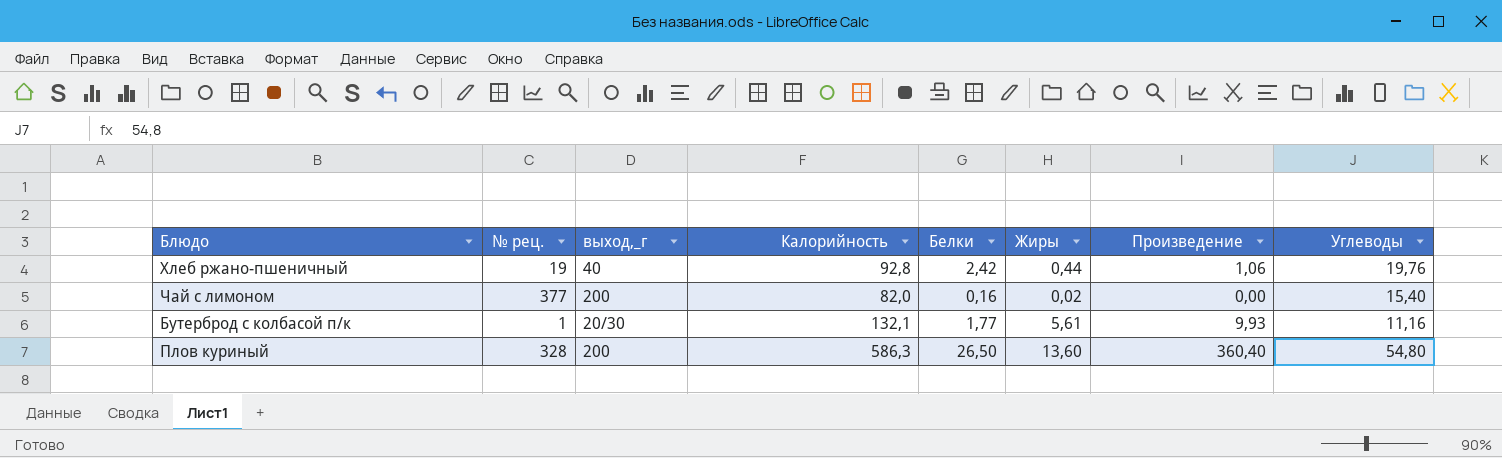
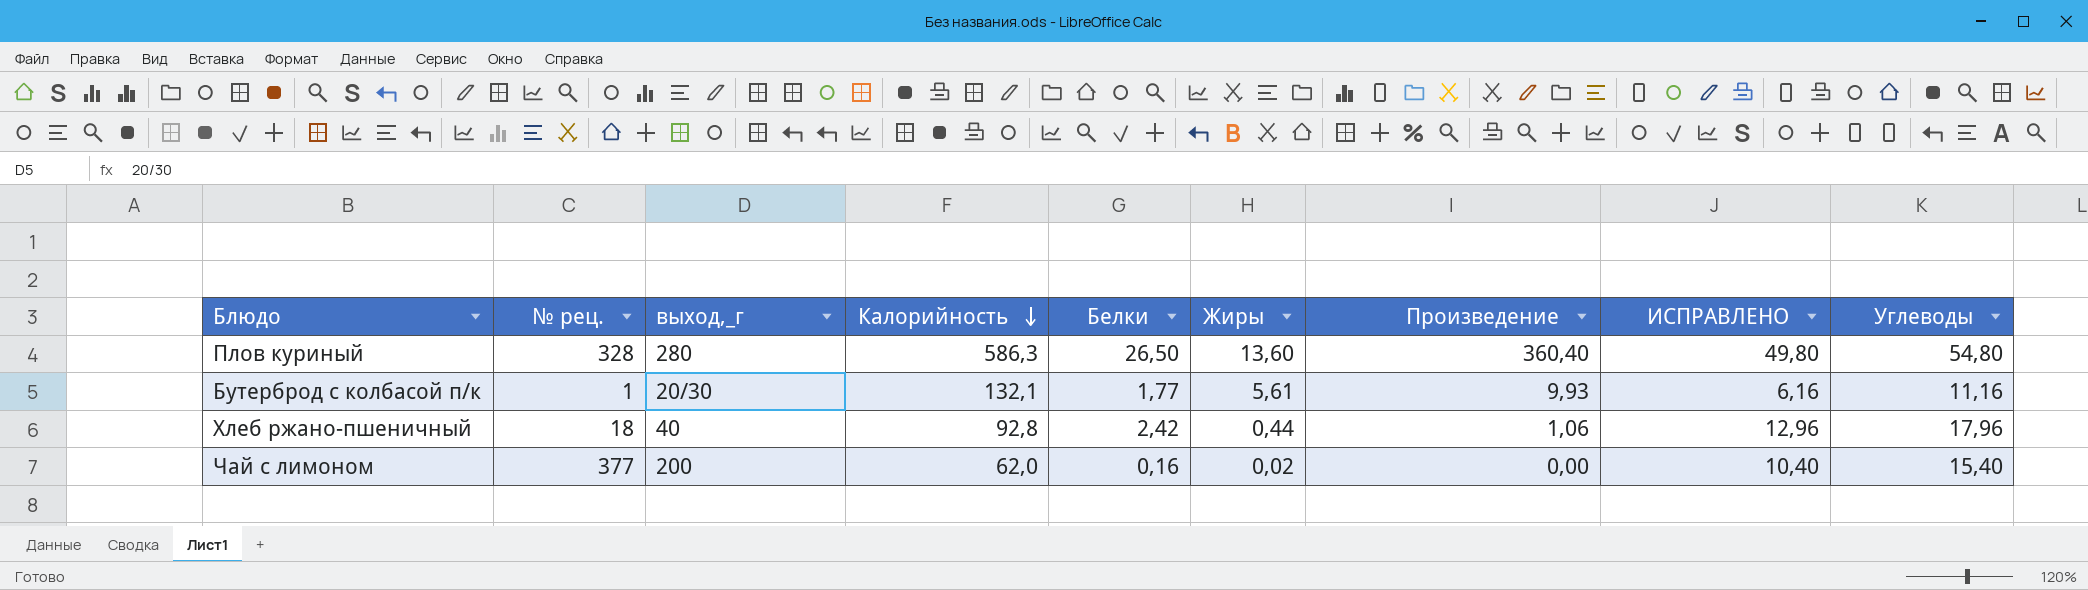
row order: none -> Калорийность descending
column ИСПРАВЛЕНО | formula: none -> [Углеводы] - 5
Плов куриный | выход,_г: 200 -> 280
Хлеб ржано-пшеничный | № рец.: 19 -> 18
Хлеб ржано-пшеничный | Углеводы: 19,76 -> 17,96
Чай с лимоном | Калорийность: 82,0 -> 62,0

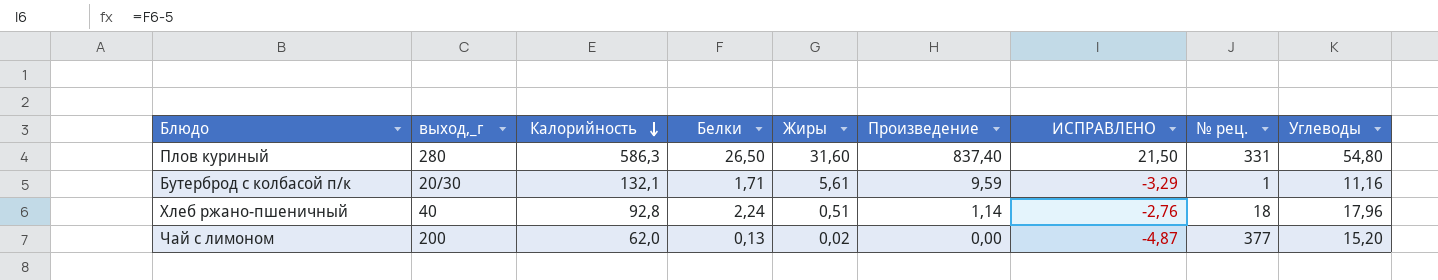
column ИСПРАВЛЕНО | formula: [Углеводы] - 5 -> [Белки] - 5
column № рец. | position: 2 -> 8
Плов куриный | Жиры: 13,60 -> 31,60
Плов куриный | Произведение: 360,40 -> 837,40
Плов куриный | № рец.: 328 -> 331
Бутерброд с колбасой п/к | Белки: 1,77 -> 1,71
Бутерброд с колбасой п/к | Произведение: 9,93 -> 9,59
Хлеб ржано-пшеничный | Белки: 2,42 -> 2,24
Хлеб ржано-пшеничный | Жиры: 0,44 -> 0,51
Хлеб ржано-пшеничный | Произведение: 1,06 -> 1,14
Чай с лимоном | Белки: 0,16 -> 0,13
Чай с лимоном | Углеводы: 15,40 -> 15,20

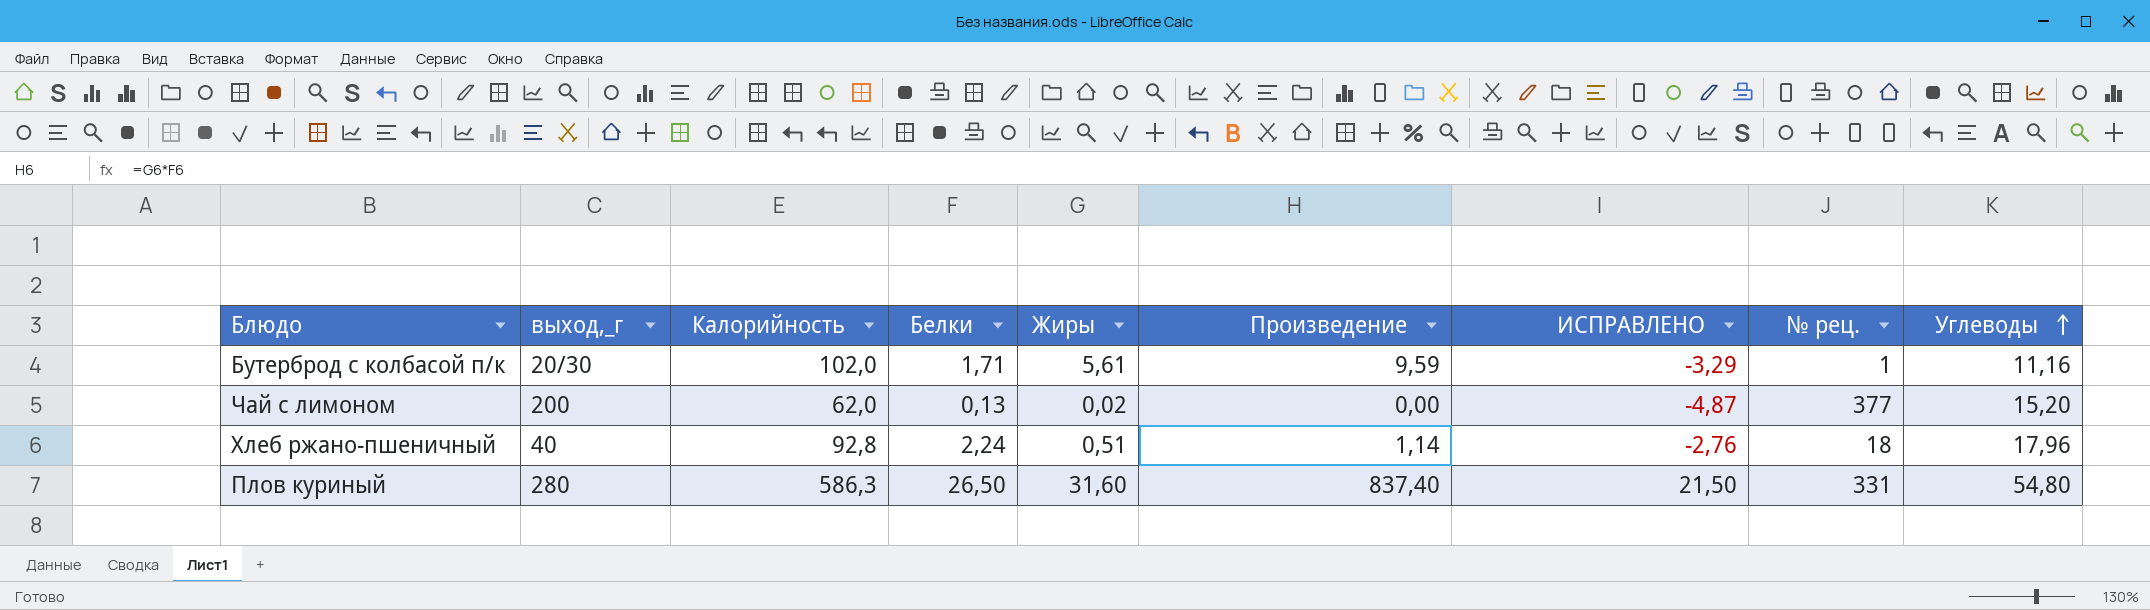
row order: Калорийность descending -> Углеводы ascending
Бутерброд с колбасой п/к | Калорийность: 132,1 -> 102,0

